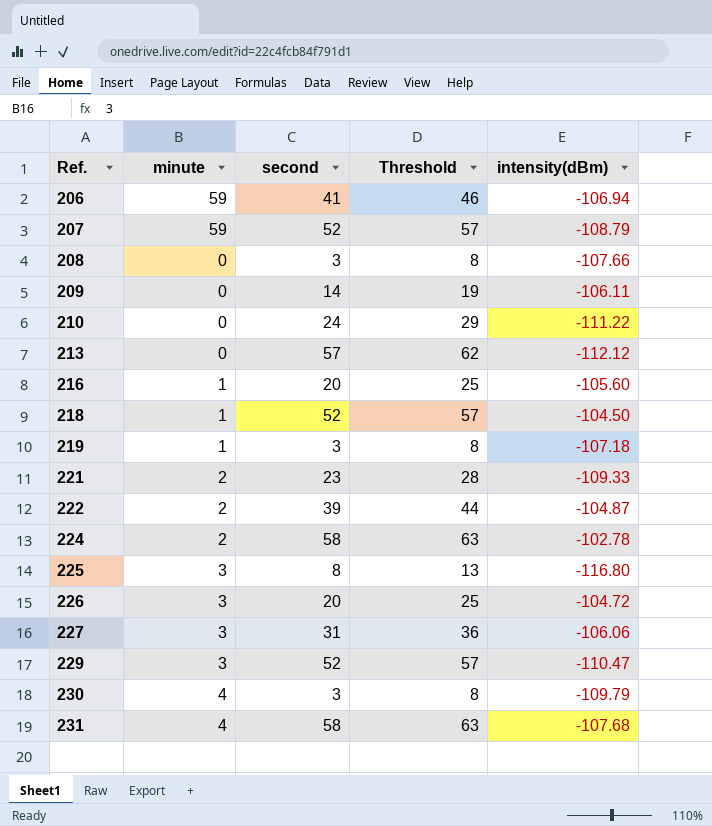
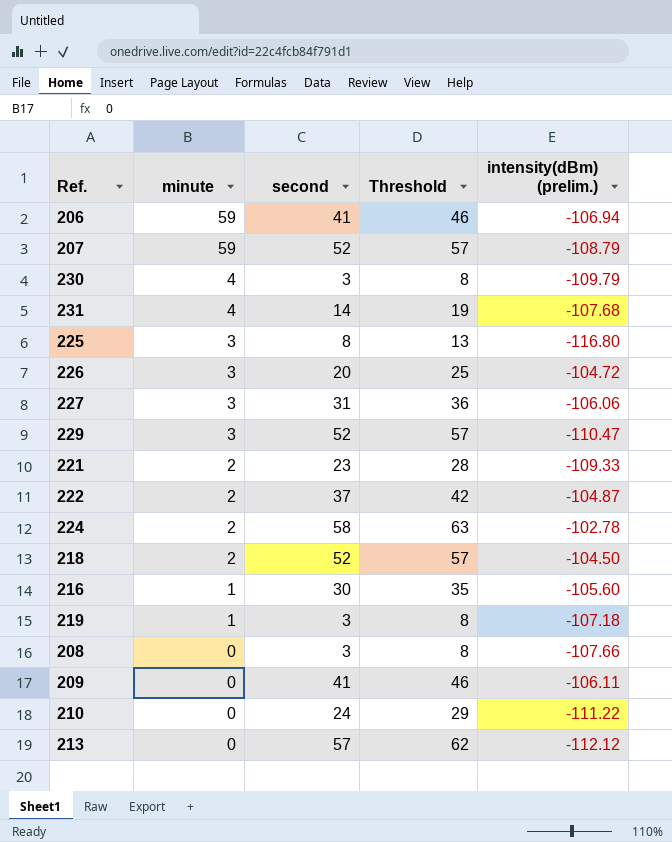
row order: Ref. ascending -> minute descending
column name: intensity(dBm) -> intensity(dBm) (prelim.)
231 | second: 58 -> 14
231 | Threshold: 63 -> 19
222 | second: 39 -> 37
222 | Threshold: 44 -> 42
218 | minute: 1 -> 2
216 | second: 20 -> 30
216 | Threshold: 25 -> 35
209 | second: 14 -> 41
209 | Threshold: 19 -> 46

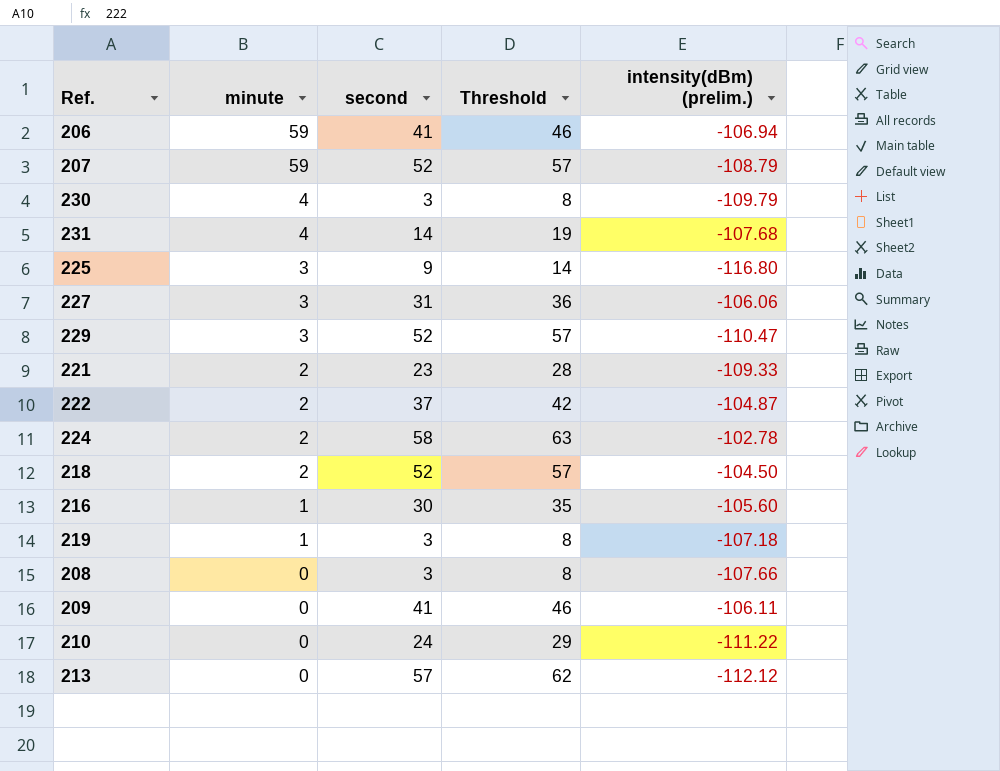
row 226: 3 | 20 | 25 | -104.72 -> none
225 | second: 8 -> 9
225 | Threshold: 13 -> 14

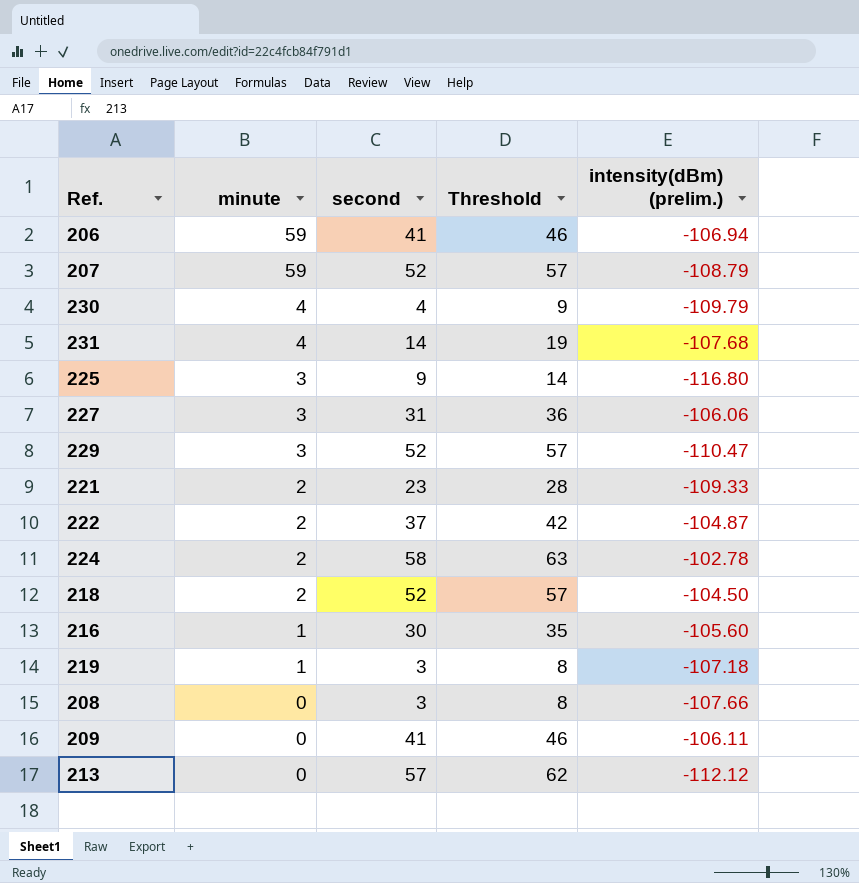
row 210: 0 | 24 | 29 | -111.22 -> none
230 | second: 3 -> 4
230 | Threshold: 8 -> 9

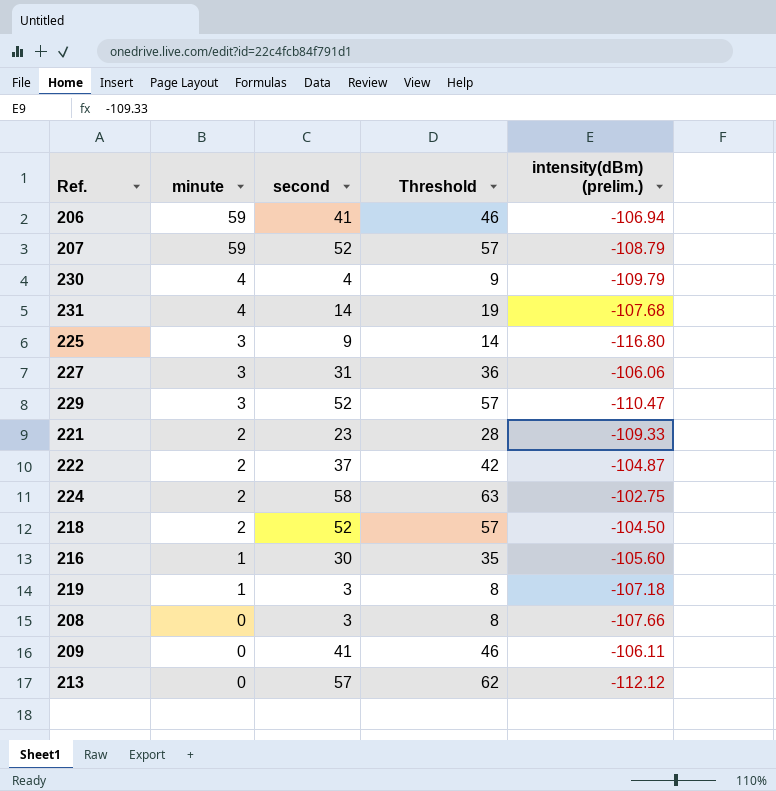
224 | intensity(dBm) (prelim.): -102.78 -> -102.75

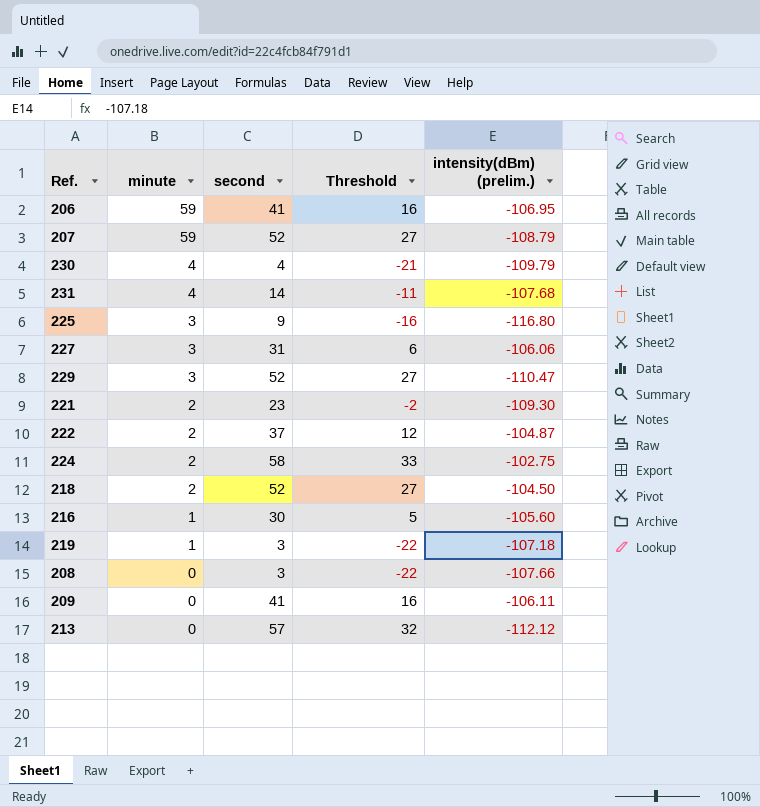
column Threshold | formula: [second] + 5 -> [second] - 25
206 | intensity(dBm) (prelim.): -106.94 -> -106.95
221 | intensity(dBm) (prelim.): -109.33 -> -109.30

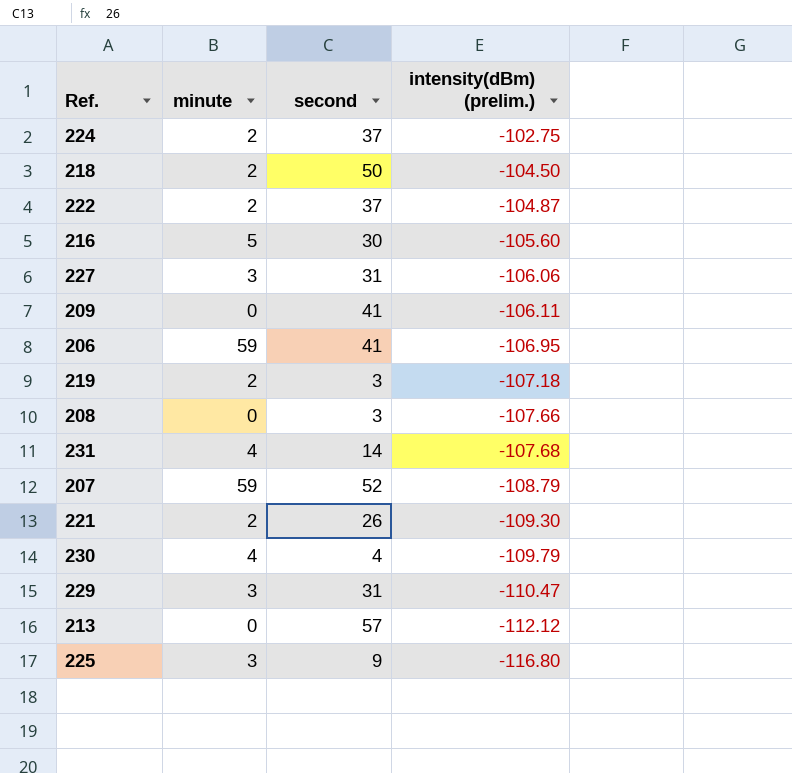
row order: minute descending -> intensity(dBm) (prelim.) descending
column Threshold | formula: [second] - 25 -> none
224 | second: 58 -> 37
218 | second: 52 -> 50
216 | minute: 1 -> 5
219 | minute: 1 -> 2
221 | second: 23 -> 26
229 | second: 52 -> 31

